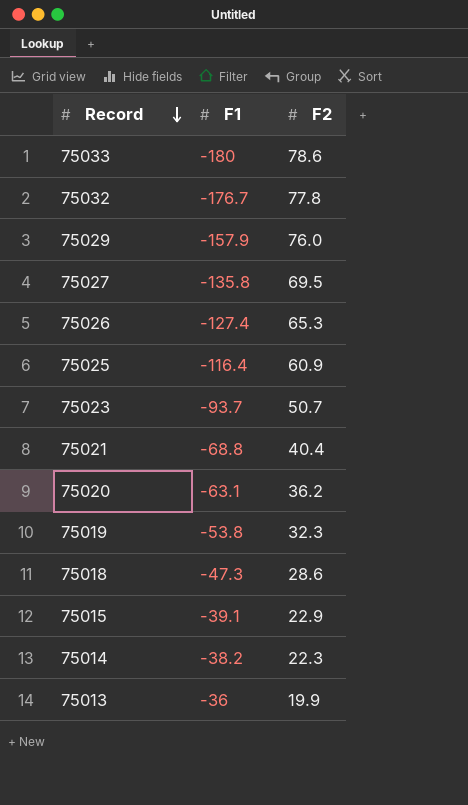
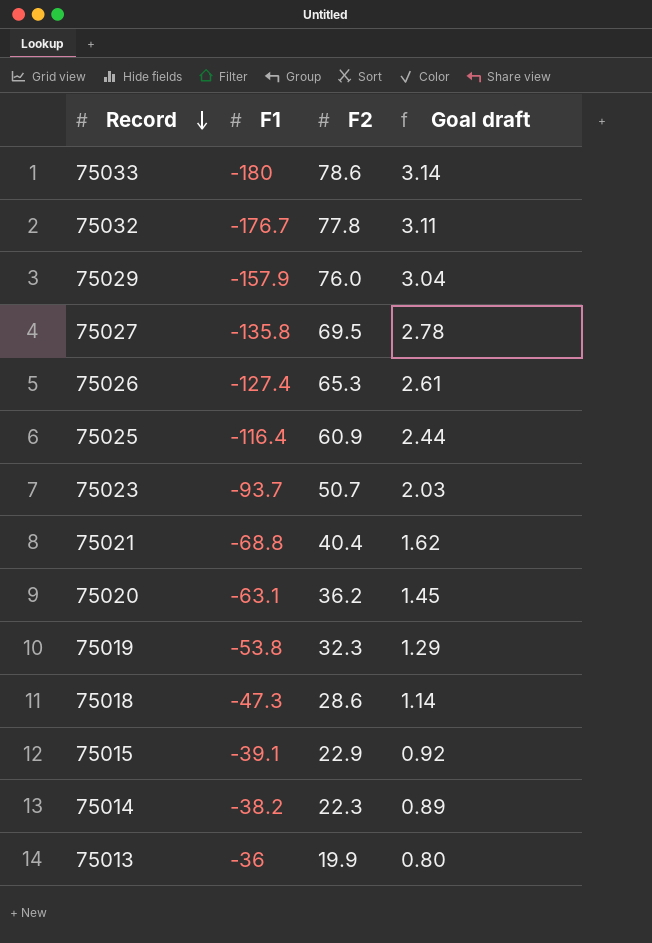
column Goal draft | formula: none -> [F2] * 0.04

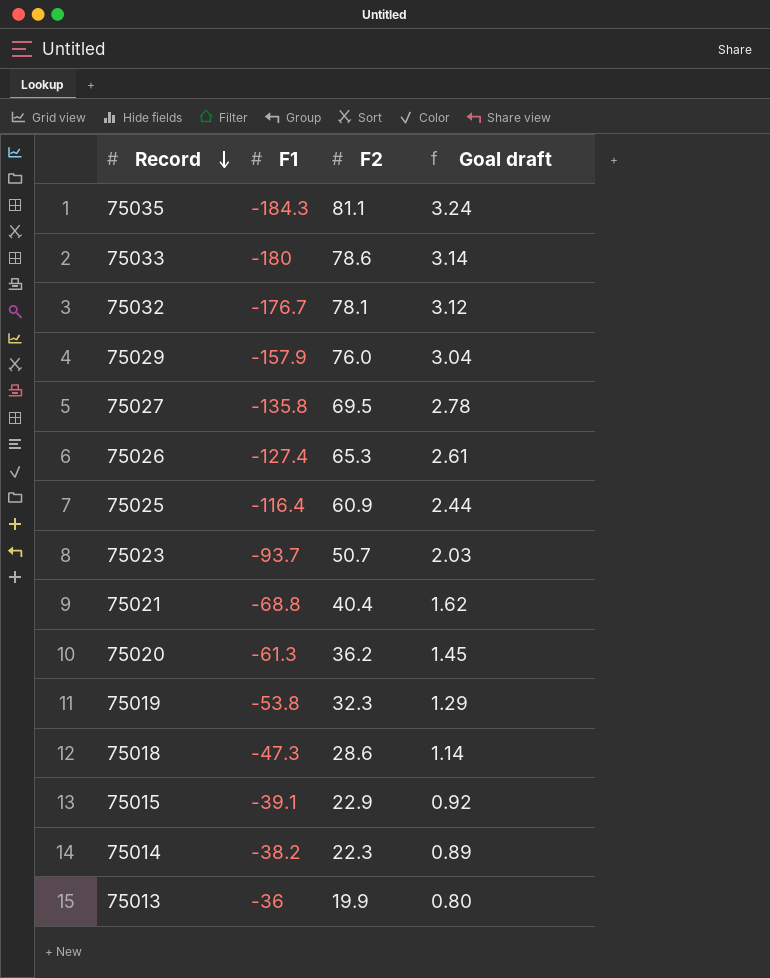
row 75035: none -> -184.3 | 81.1 | 3.24
75032 | F2: 77.8 -> 78.1
75032 | Goal draft: 3.11 -> 3.12
75020 | F1: -63.1 -> -61.3

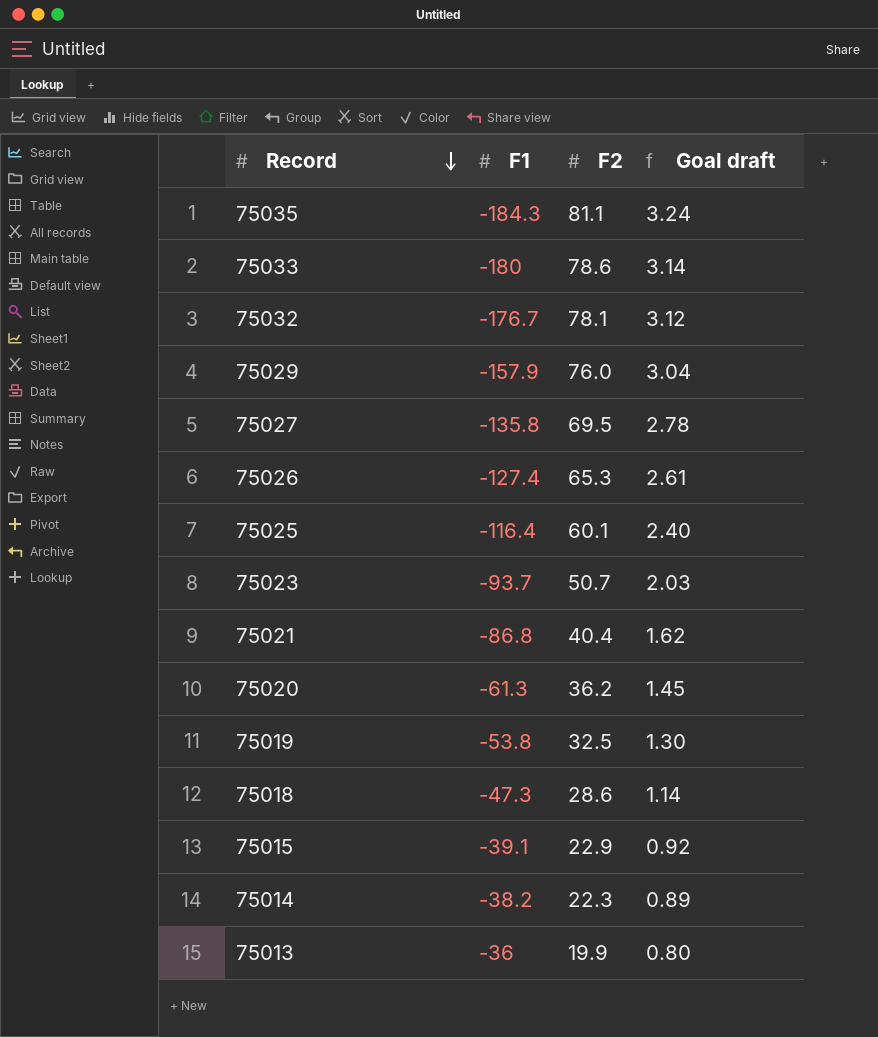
75025 | F2: 60.9 -> 60.1
75025 | Goal draft: 2.44 -> 2.40
75021 | F1: -68.8 -> -86.8
75019 | F2: 32.3 -> 32.5
75019 | Goal draft: 1.29 -> 1.30

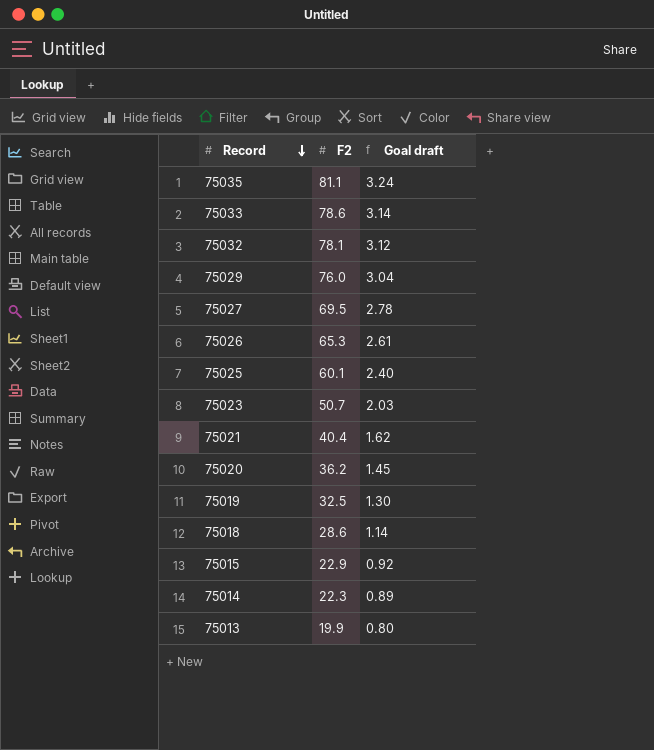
column F1 | position: 2 -> none

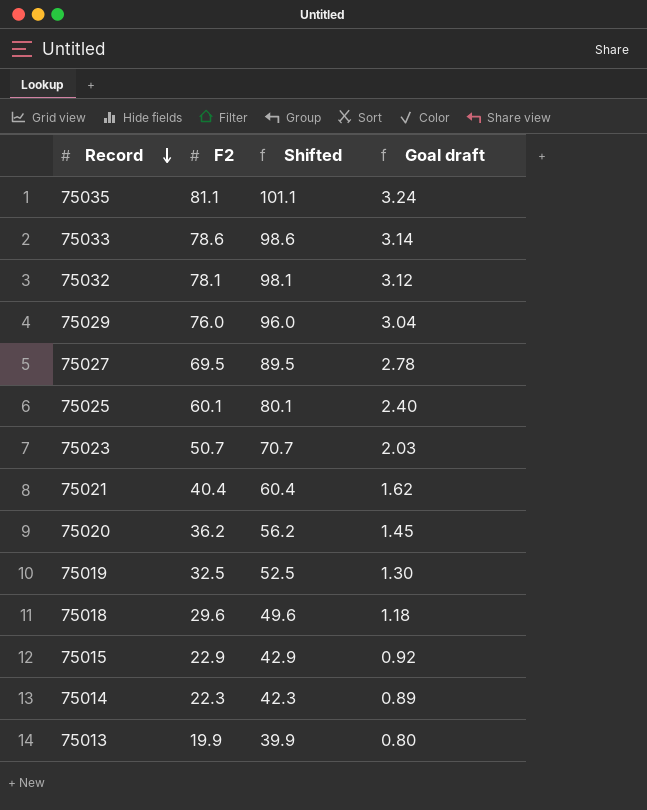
column Shifted | formula: none -> [F2] + 20
row 75026: 65.3 | 2.61 -> none
75018 | F2: 28.6 -> 29.6
75018 | Goal draft: 1.14 -> 1.18

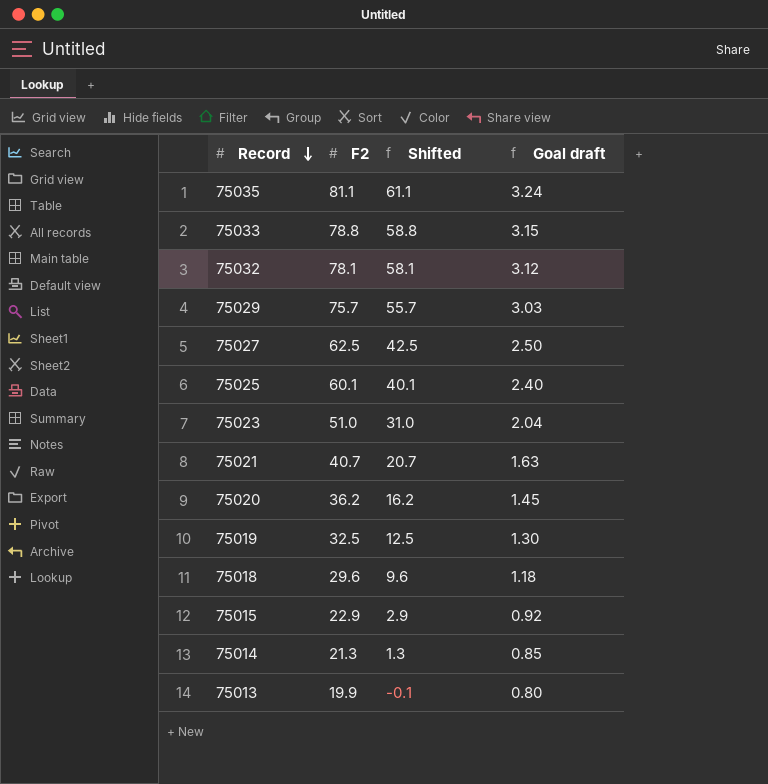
column Shifted | formula: [F2] + 20 -> [F2] - 20
75033 | F2: 78.6 -> 78.8
75033 | Goal draft: 3.14 -> 3.15
75029 | F2: 76.0 -> 75.7
75029 | Goal draft: 3.04 -> 3.03
75027 | F2: 69.5 -> 62.5
75027 | Goal draft: 2.78 -> 2.50
75023 | F2: 50.7 -> 51.0
75023 | Goal draft: 2.03 -> 2.04
75021 | F2: 40.4 -> 40.7
75021 | Goal draft: 1.62 -> 1.63
75014 | F2: 22.3 -> 21.3
75014 | Goal draft: 0.89 -> 0.85

